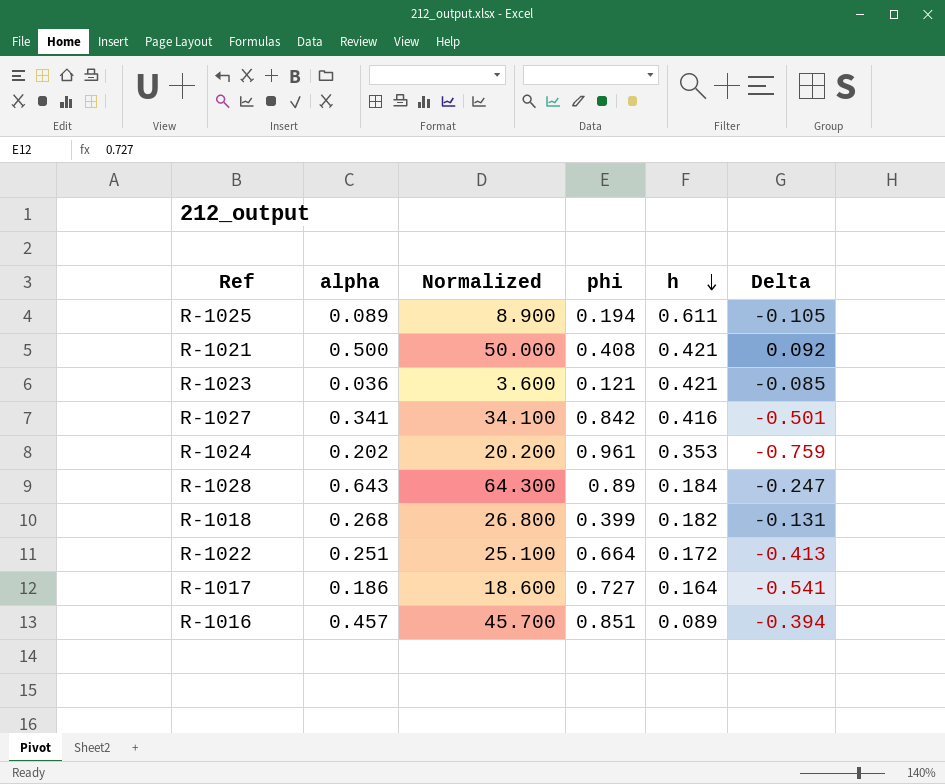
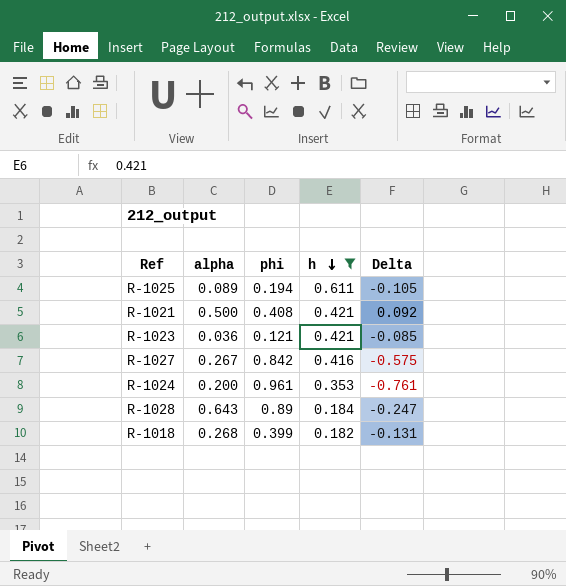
filter: none -> h >= 0.182
column Normalized | formula: [alpha] * 100 -> none
R-1027 | alpha: 0.341 -> 0.267
R-1027 | Delta: -0.501 -> -0.575
R-1024 | alpha: 0.202 -> 0.200
R-1024 | Delta: -0.759 -> -0.761

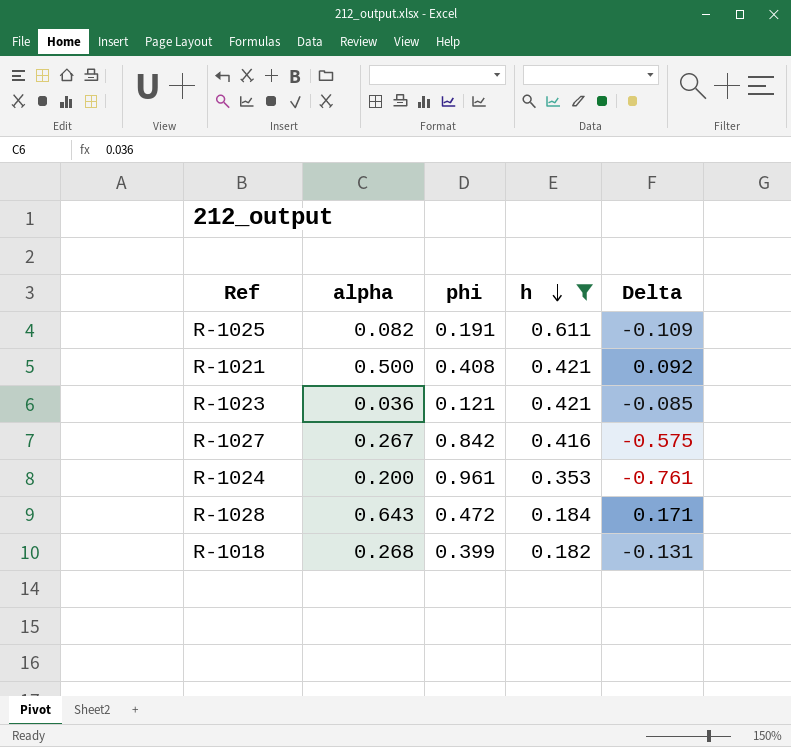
R-1025 | alpha: 0.089 -> 0.082
R-1025 | phi: 0.194 -> 0.191
R-1025 | Delta: -0.105 -> -0.109
R-1028 | phi: 0.89 -> 0.472
R-1028 | Delta: -0.247 -> 0.171

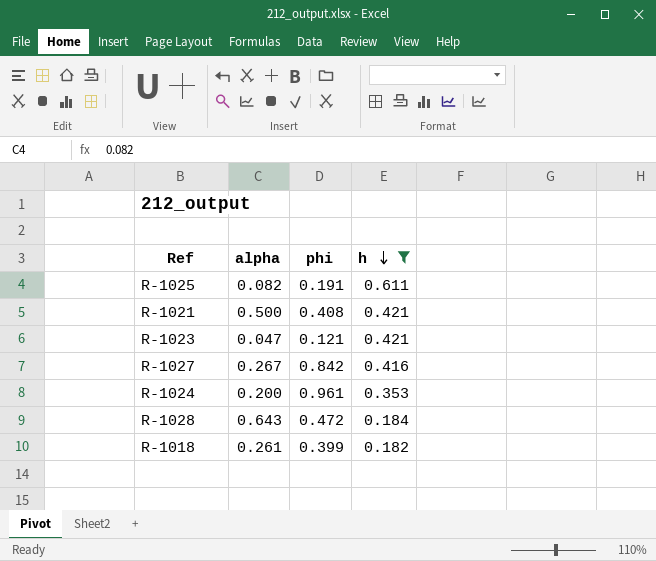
column Delta | formula: [alpha] - [phi] -> none
R-1023 | alpha: 0.036 -> 0.047
R-1018 | alpha: 0.268 -> 0.261

